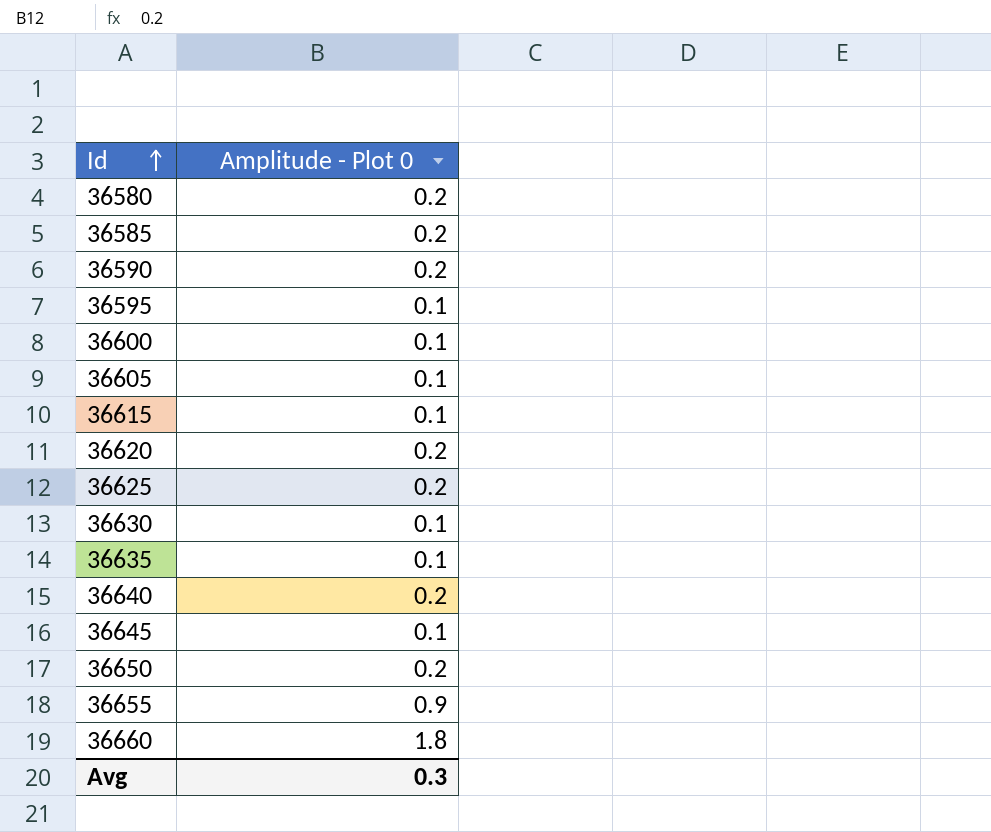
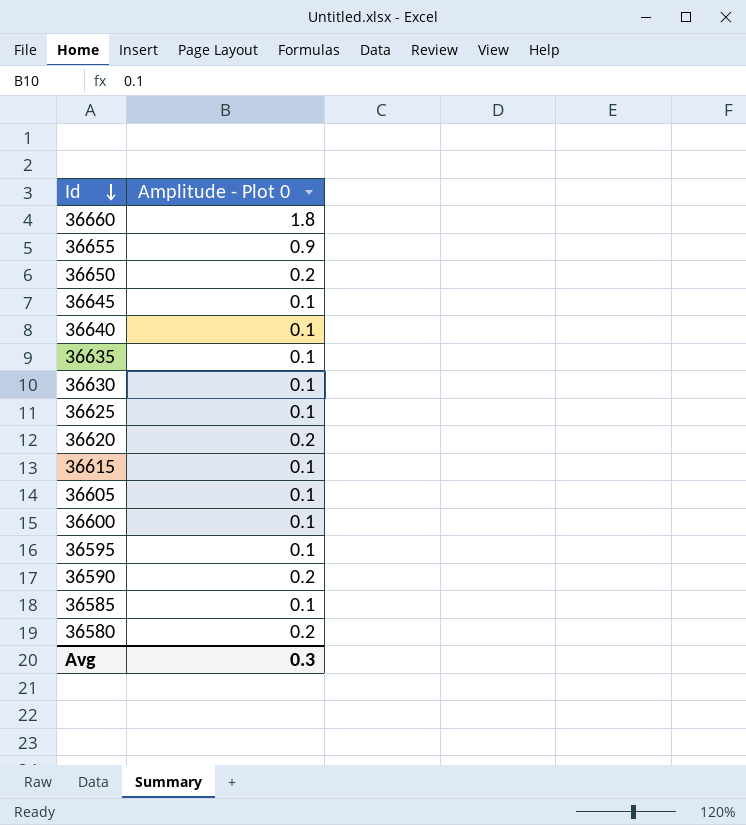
row order: Id ascending -> Id descending
36640 | Amplitude - Plot 0: 0.2 -> 0.1
36625 | Amplitude - Plot 0: 0.2 -> 0.1
36585 | Amplitude - Plot 0: 0.2 -> 0.1

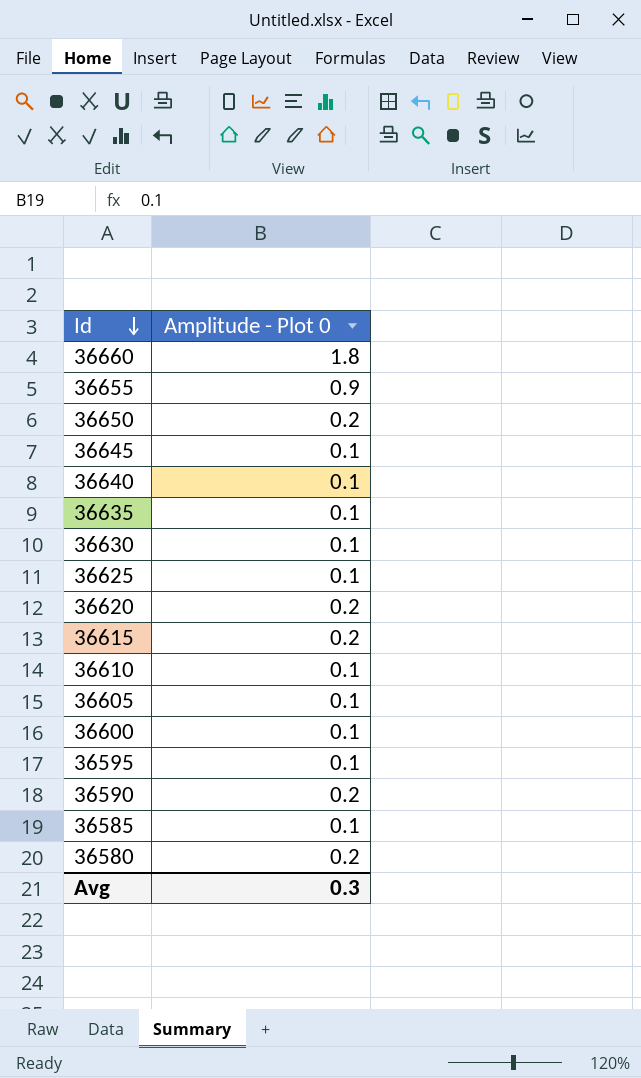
36615 | Amplitude - Plot 0: 0.1 -> 0.2
row 36610: none -> 0.1

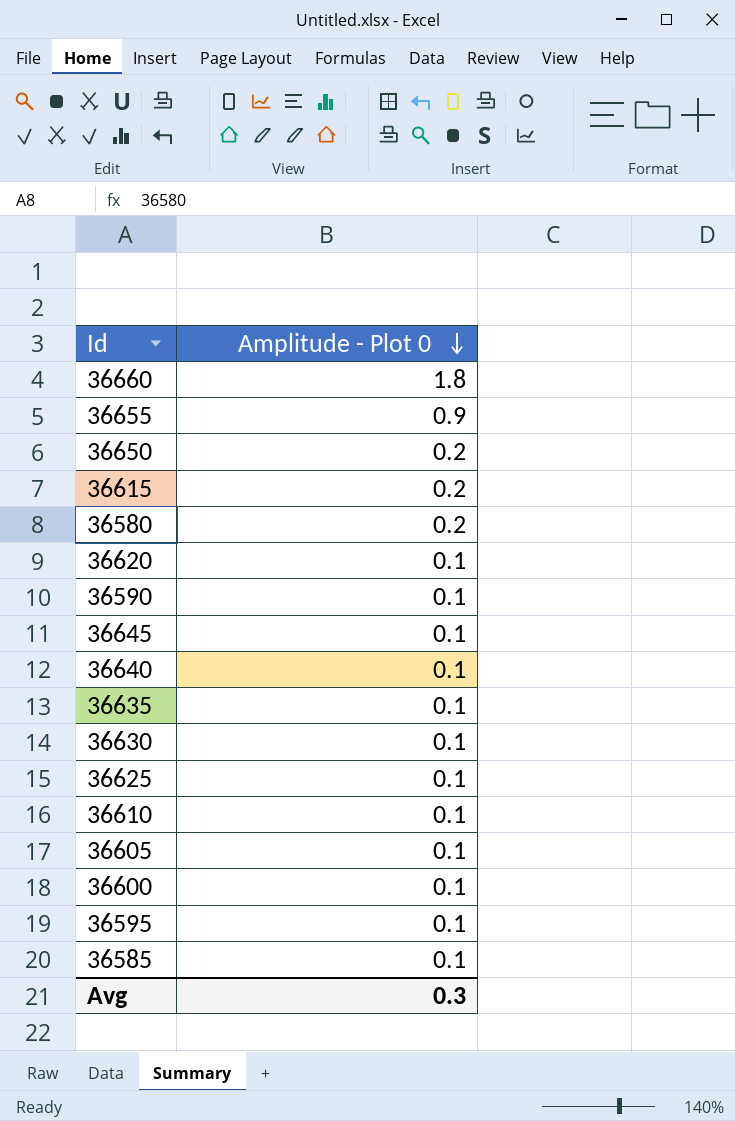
row order: Id descending -> Amplitude - Plot 0 descending
36620 | Amplitude - Plot 0: 0.2 -> 0.1
36590 | Amplitude - Plot 0: 0.2 -> 0.1

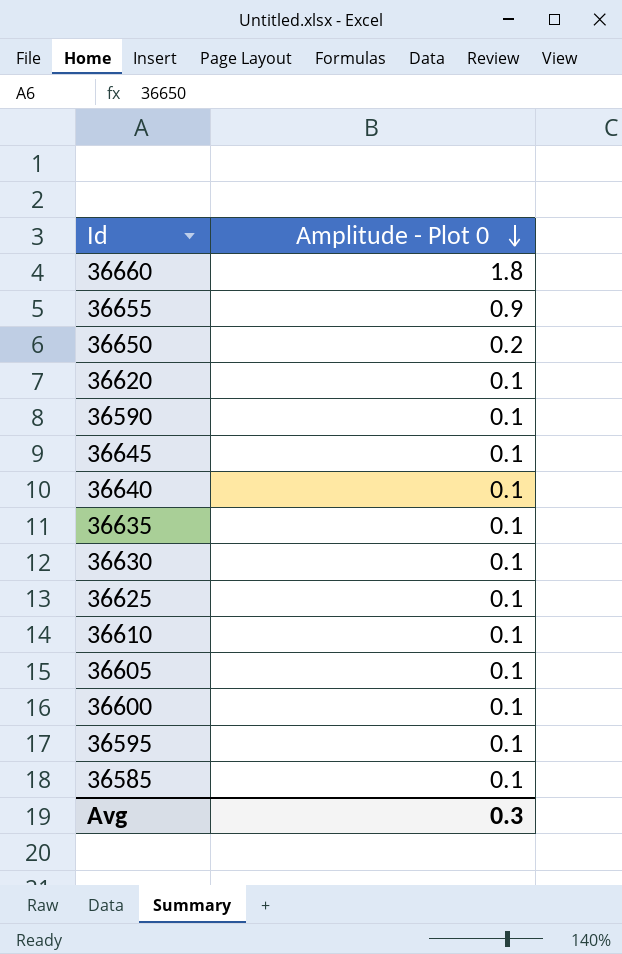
row 36615: 0.2 -> none
row 36580: 0.2 -> none

